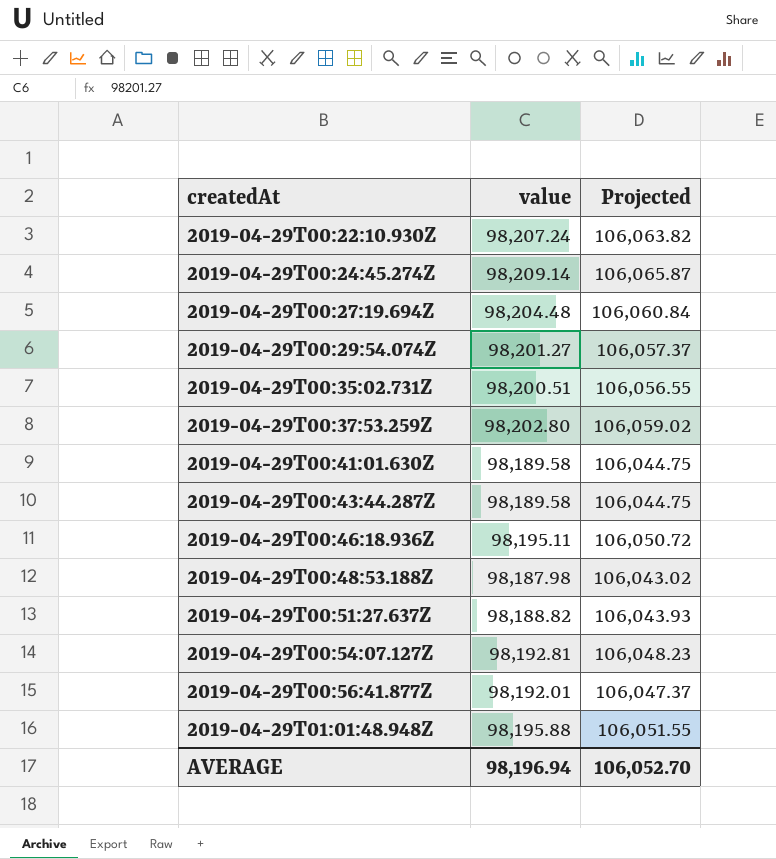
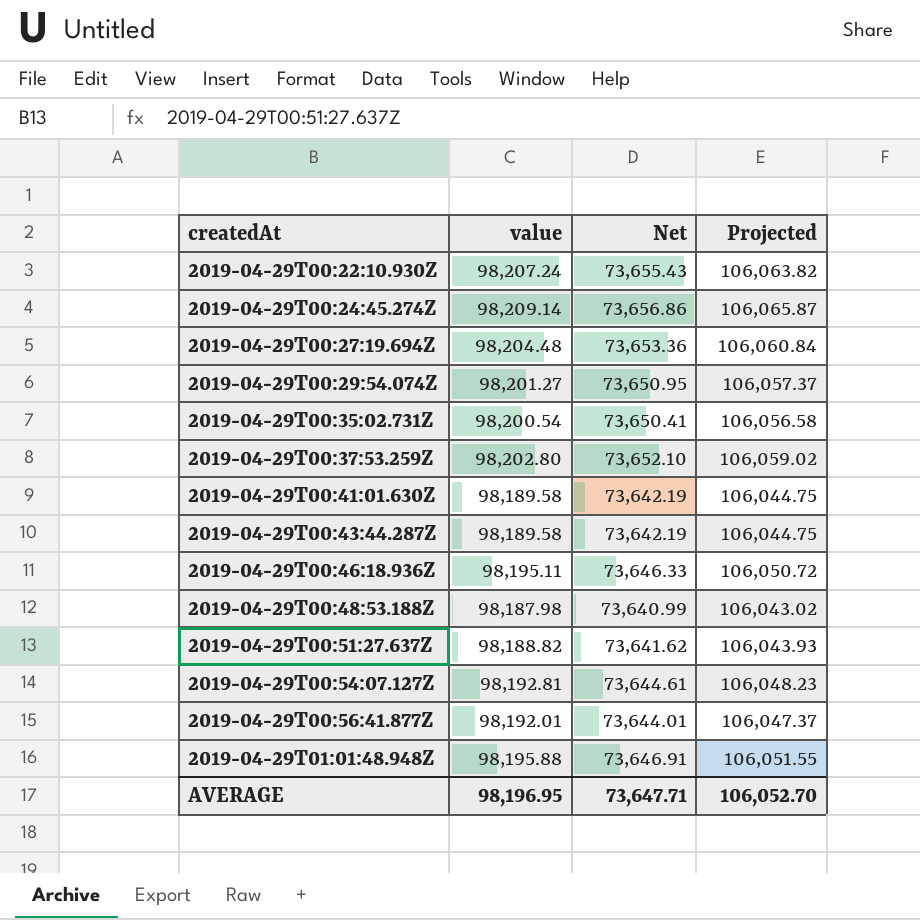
column Net | formula: none -> [value] * 0.75
2019-04-29T00:35:02.731Z | value: 98,200.51 -> 98,200.54
2019-04-29T00:35:02.731Z | Projected: 106,056.55 -> 106,056.58
AVERAGE | value: 98,196.94 -> 98,196.95

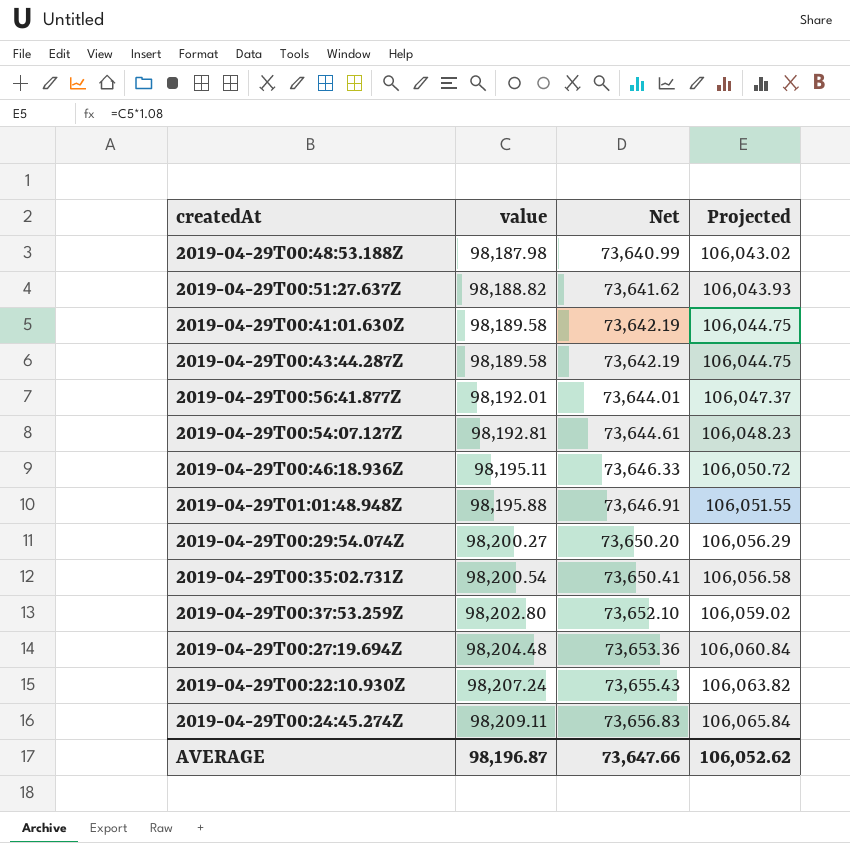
row order: createdAt ascending -> value ascending
2019-04-29T00:29:54.074Z | value: 98,201.27 -> 98,200.27
2019-04-29T00:29:54.074Z | Net: 73,650.95 -> 73,650.20
2019-04-29T00:29:54.074Z | Projected: 106,057.37 -> 106,056.29
2019-04-29T00:24:45.274Z | value: 98,209.14 -> 98,209.11
2019-04-29T00:24:45.274Z | Net: 73,656.86 -> 73,656.83
2019-04-29T00:24:45.274Z | Projected: 106,065.87 -> 106,065.84
AVERAGE | value: 98,196.95 -> 98,196.87
AVERAGE | Net: 73,647.71 -> 73,647.66
AVERAGE | Projected: 106,052.70 -> 106,052.62

